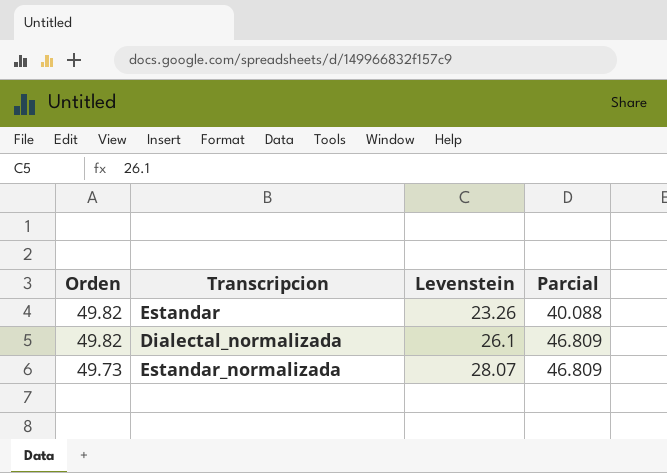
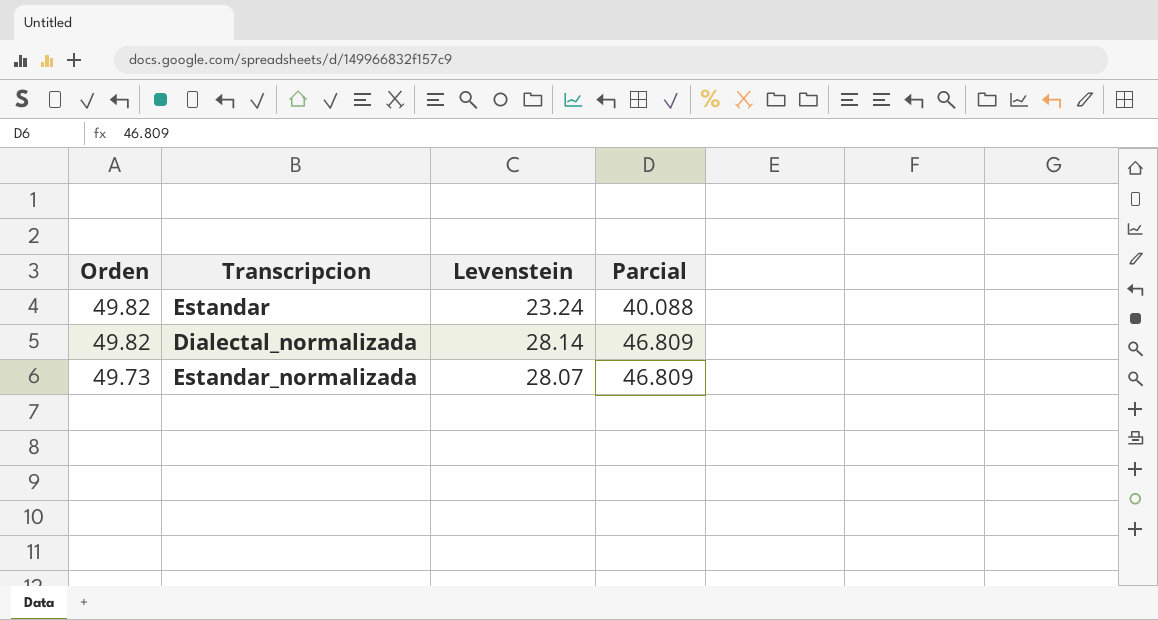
Estandar | Levenstein: 23.26 -> 23.24
Dialectal_normalizada | Levenstein: 26.1 -> 28.14

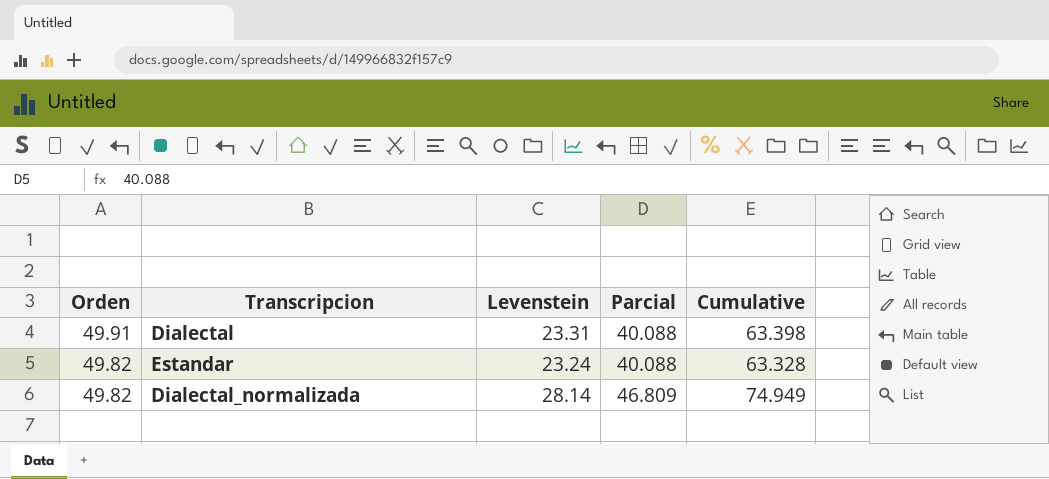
column Cumulative | formula: none -> [Levenstein] + [Parcial]
row Estandar_normalizada: 49.73 | 28.07 | 46.809 -> none
row Dialectal: none -> 49.91 | 23.31 | 40.088 | 63.398

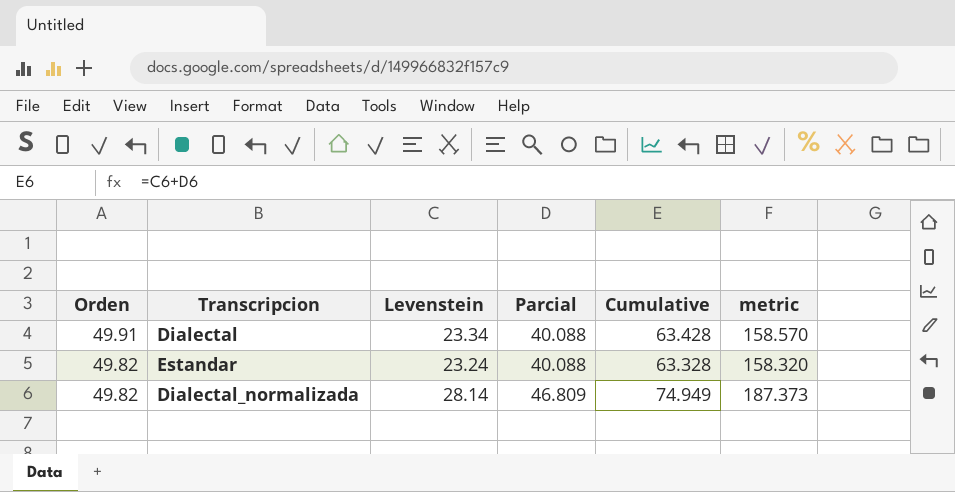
column metric | formula: none -> [Cumulative] * 2.5
Dialectal | Levenstein: 23.31 -> 23.34
Dialectal | Cumulative: 63.398 -> 63.428

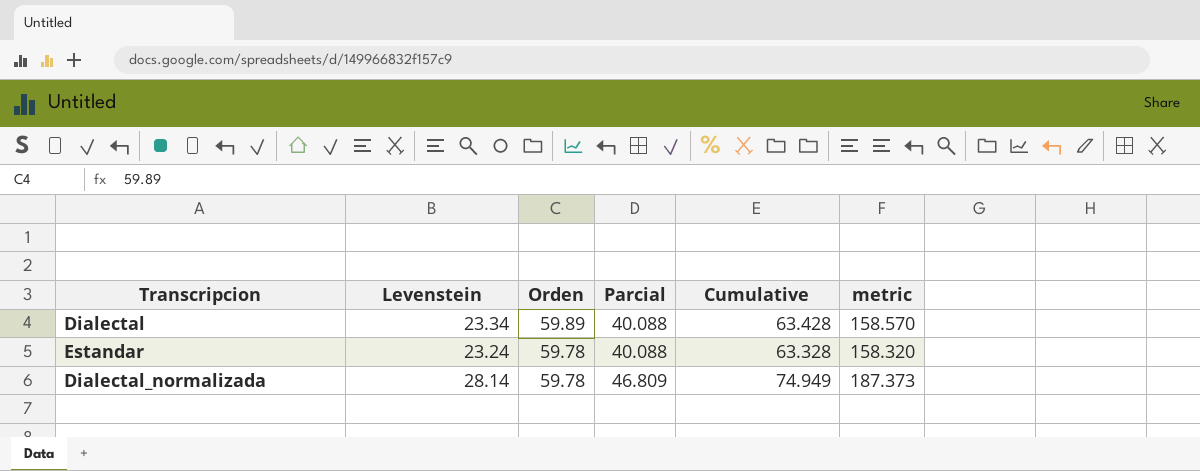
column Orden | position: 1 -> 3
Dialectal | Orden: 49.91 -> 59.89
Estandar | Orden: 49.82 -> 59.78
Dialectal_normalizada | Orden: 49.82 -> 59.78

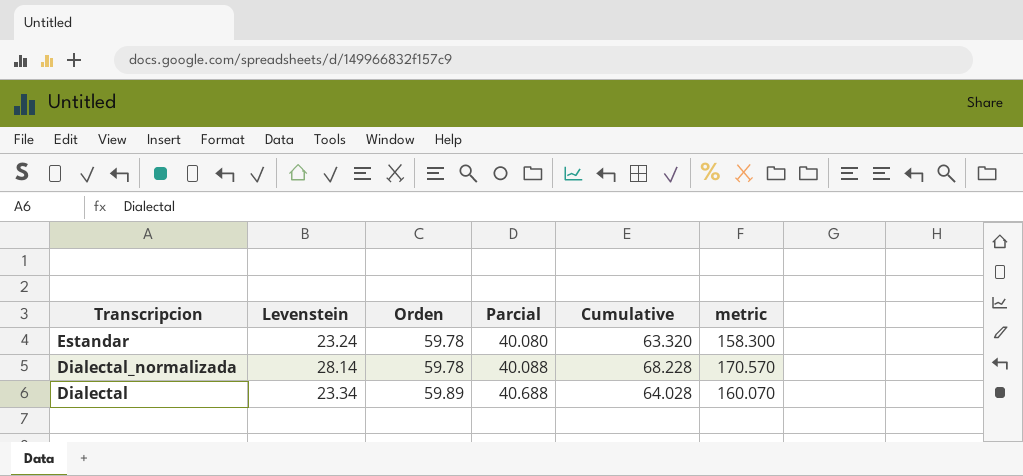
row order: Orden descending -> Transcripcion descending
Estandar | Parcial: 40.088 -> 40.080
Estandar | Cumulative: 63.328 -> 63.320
Estandar | metric: 158.320 -> 158.300
Dialectal_normalizada | Parcial: 46.809 -> 40.088
Dialectal_normalizada | Cumulative: 74.949 -> 68.228
Dialectal_normalizada | metric: 187.373 -> 170.570
Dialectal | Parcial: 40.088 -> 40.688
Dialectal | Cumulative: 63.428 -> 64.028
Dialectal | metric: 158.570 -> 160.070

